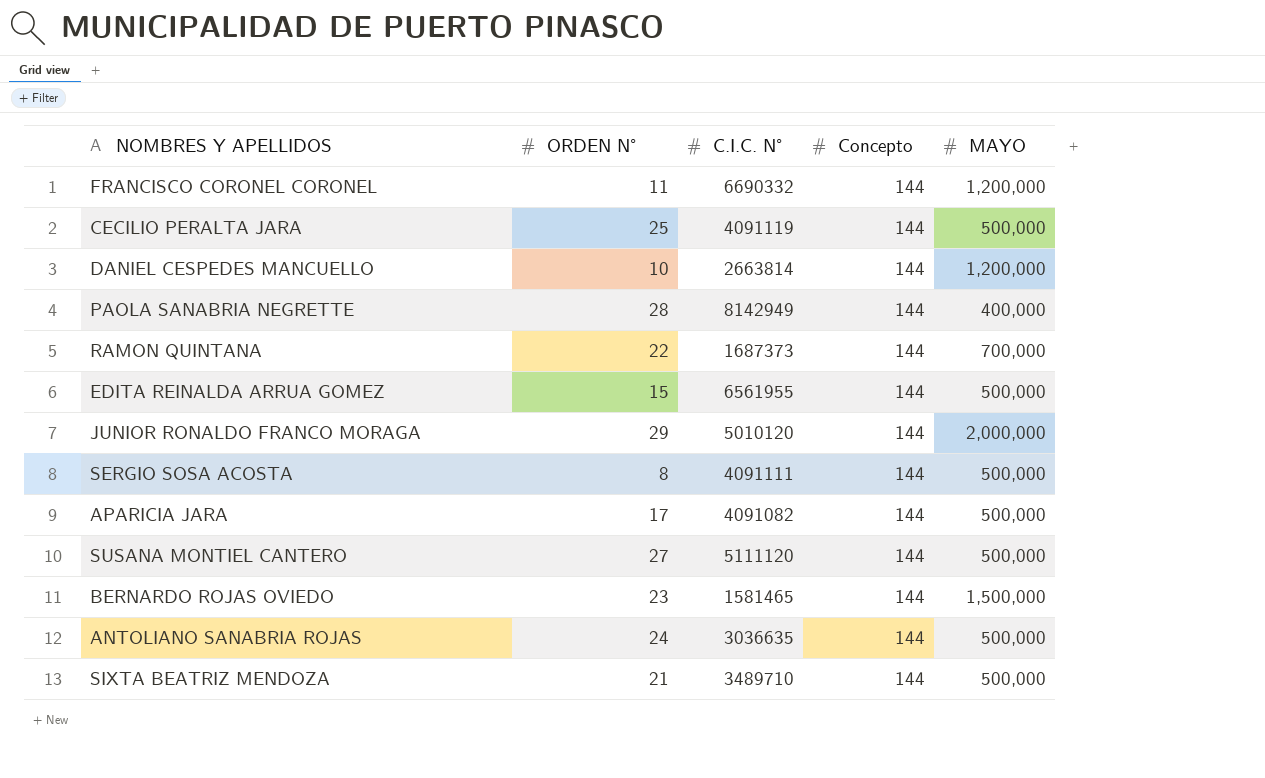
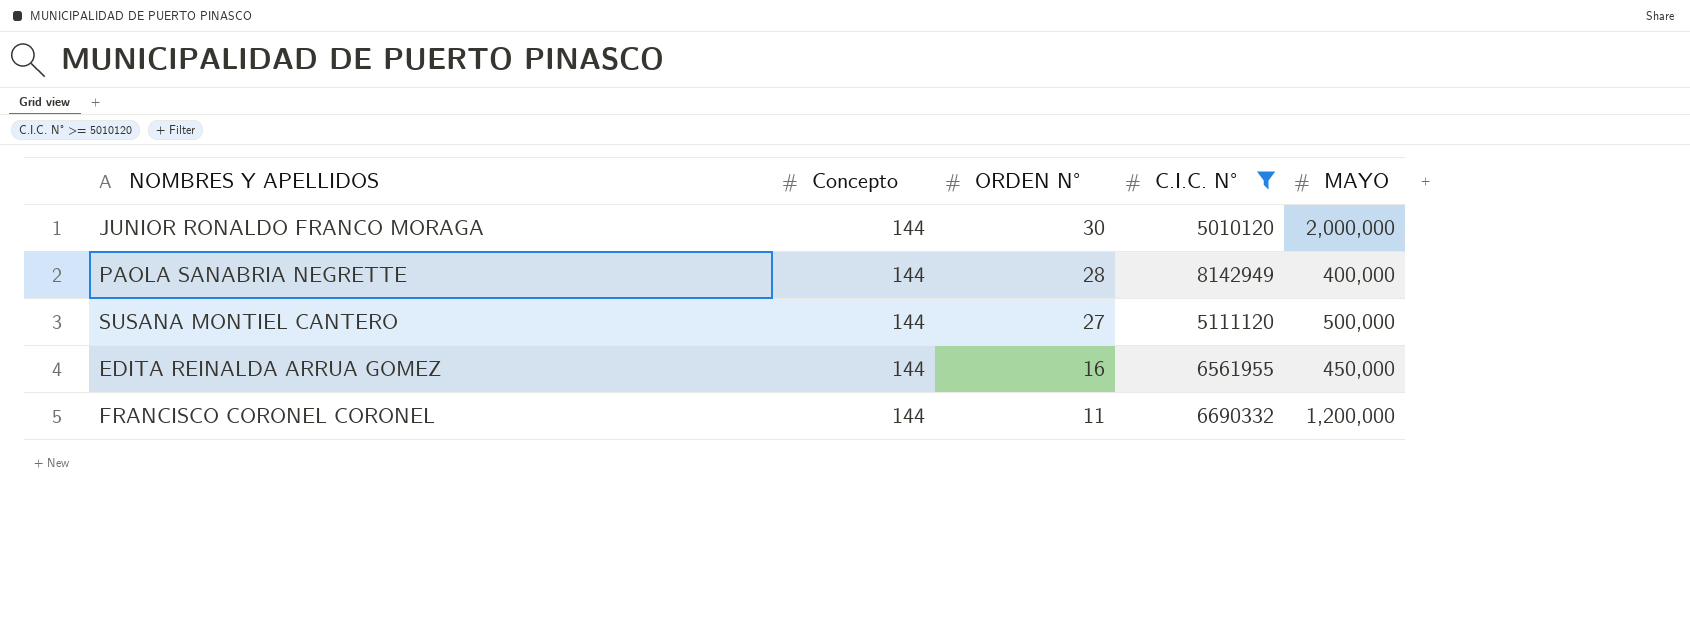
filter: none -> C.I.C. N° >= 5010120
row order: none -> ORDEN N° descending
column Concepto | position: 4 -> 2
JUNIOR RONALDO FRANCO MORAGA | ORDEN N°: 29 -> 30
EDITA REINALDA ARRUA GOMEZ | ORDEN N°: 15 -> 16
EDITA REINALDA ARRUA GOMEZ | MAYO: 500,000 -> 450,000

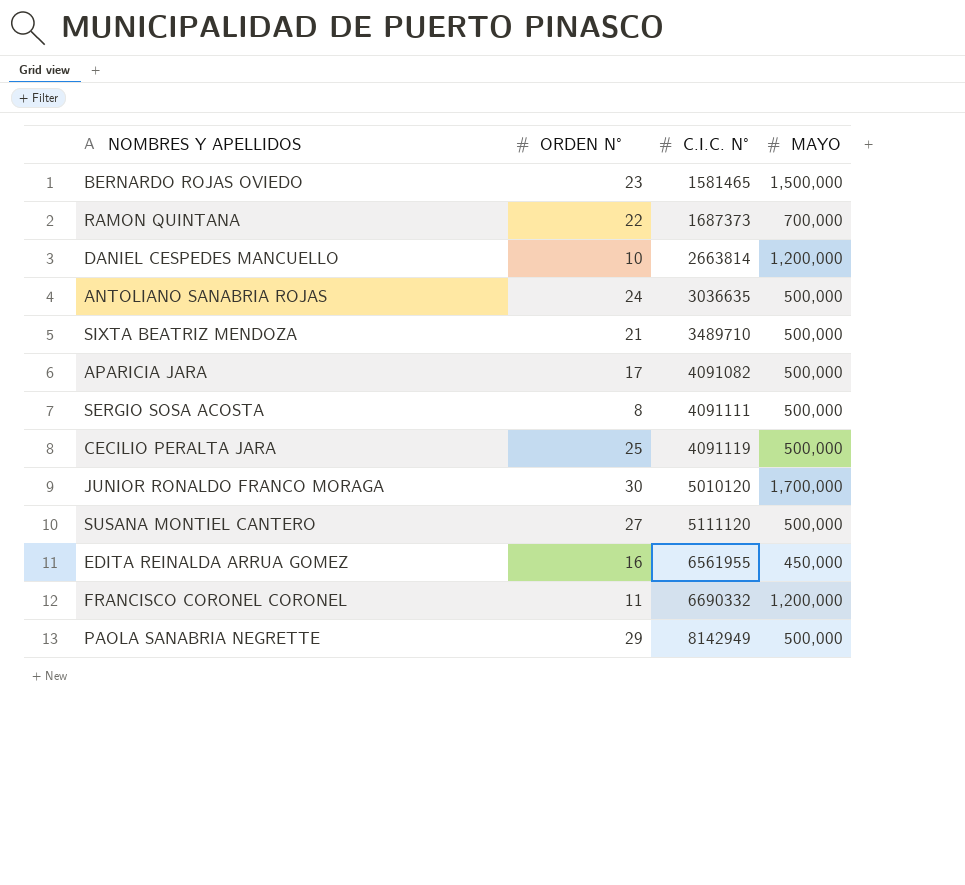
filter: C.I.C. N° >= 5010120 -> none
row order: ORDEN N° descending -> C.I.C. N° ascending
column Concepto | position: 2 -> none
JUNIOR RONALDO FRANCO MORAGA | MAYO: 2,000,000 -> 1,700,000
PAOLA SANABRIA NEGRETTE | ORDEN N°: 28 -> 29
PAOLA SANABRIA NEGRETTE | MAYO: 400,000 -> 500,000

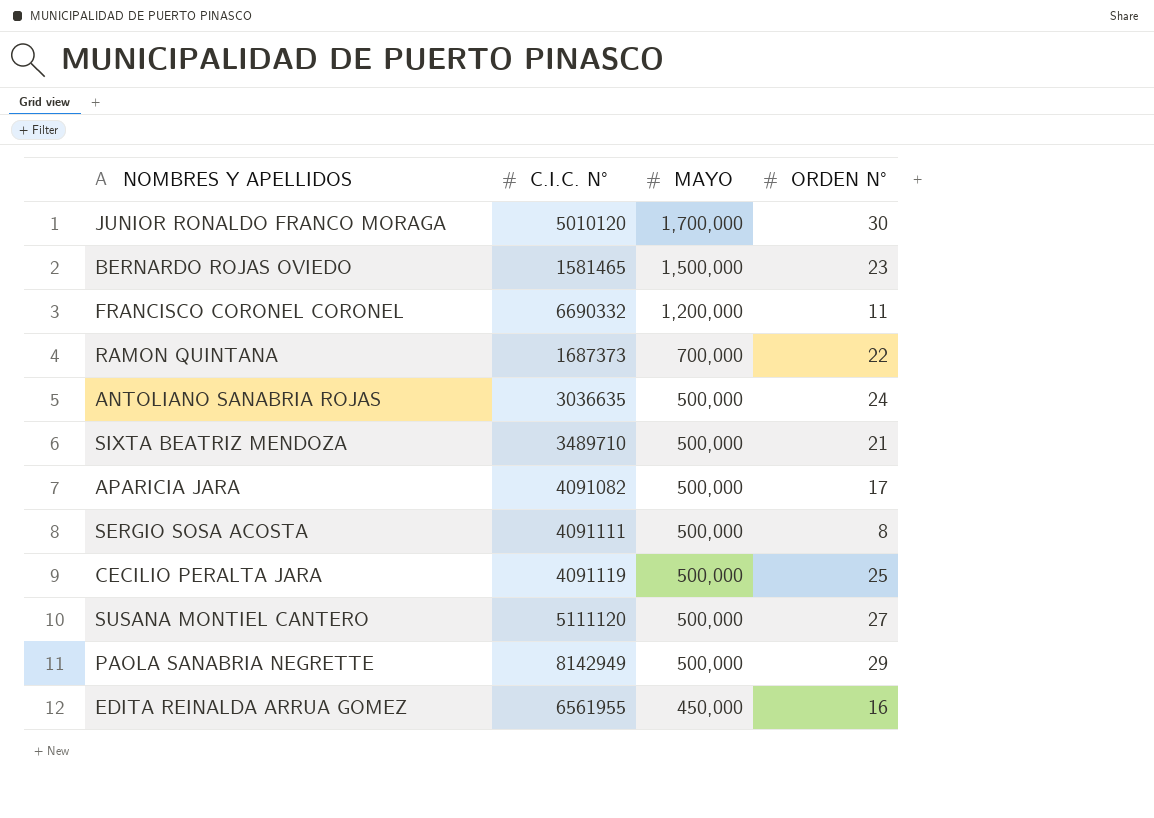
row order: C.I.C. N° ascending -> MAYO descending
column ORDEN N° | position: 2 -> 4
row DANIEL CESPEDES MANCUELLO: 10 | 2663814 | 1,200,000 -> none

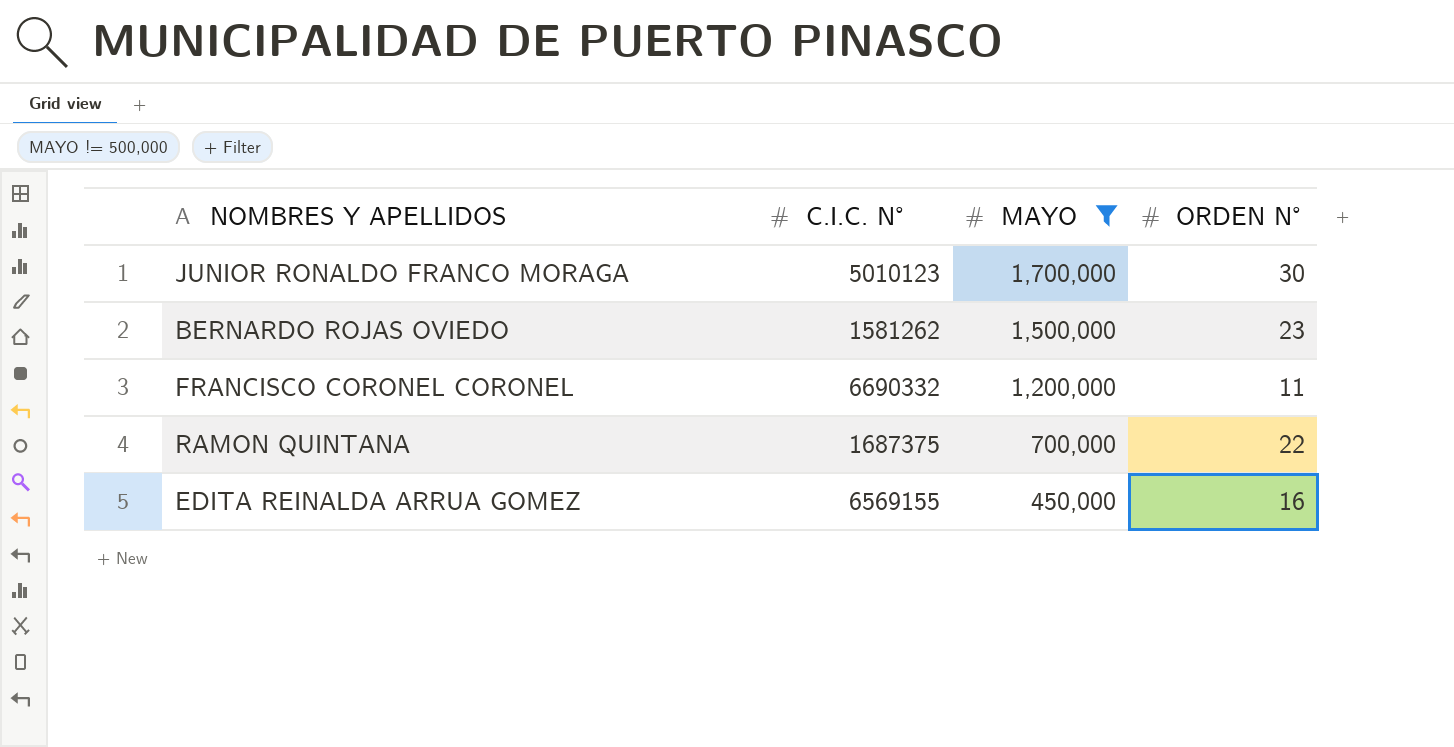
filter: none -> MAYO != 500,000
JUNIOR RONALDO FRANCO MORAGA | C.I.C. N°: 5010120 -> 5010123
BERNARDO ROJAS OVIEDO | C.I.C. N°: 1581465 -> 1581262
RAMON QUINTANA | C.I.C. N°: 1687373 -> 1687375
EDITA REINALDA ARRUA GOMEZ | C.I.C. N°: 6561955 -> 6569155

